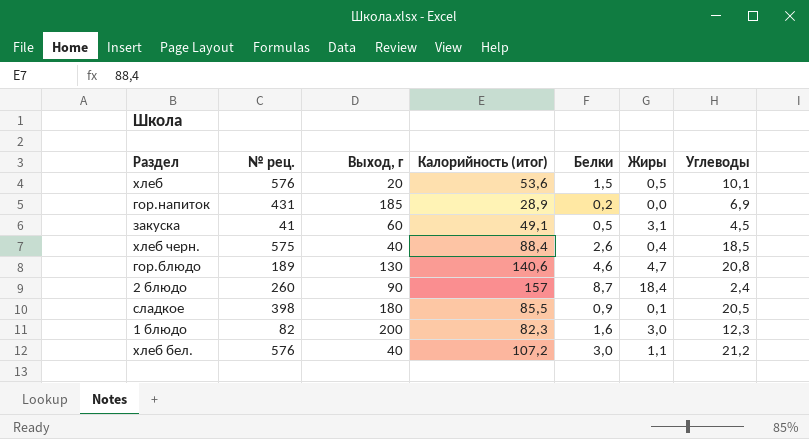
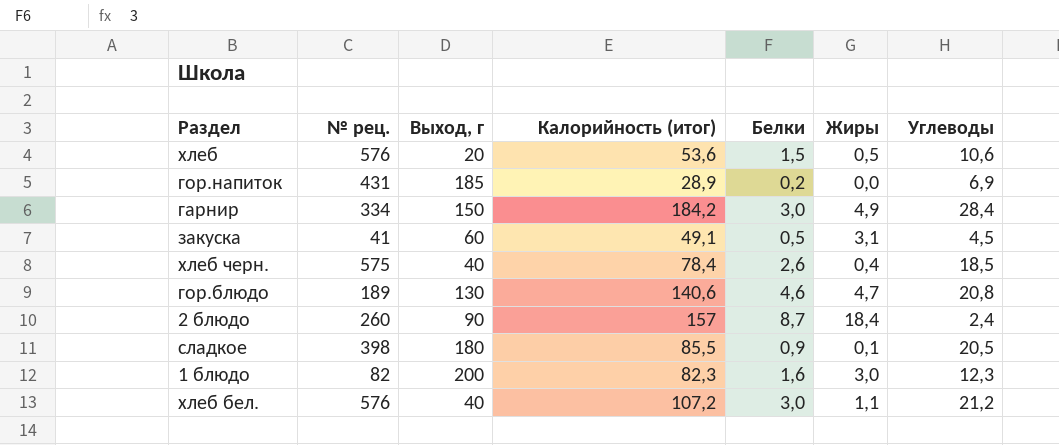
хлеб | Углеводы: 10,1 -> 10,6
row гарнир: none -> 334 | 150 | 184,2 | 3,0 | 4,9 | 28,4
хлеб черн. | Калорийность (итог): 88,4 -> 78,4

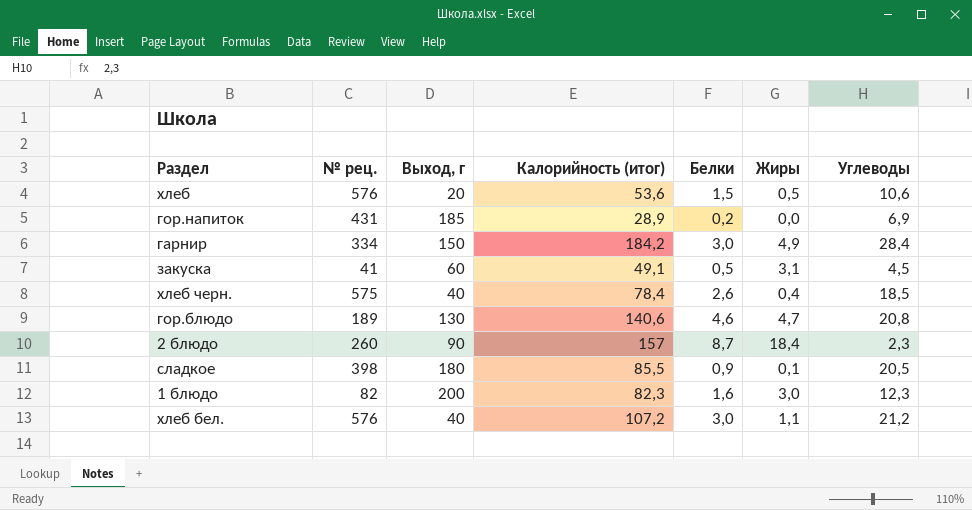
2 блюдо | Углеводы: 2,4 -> 2,3

